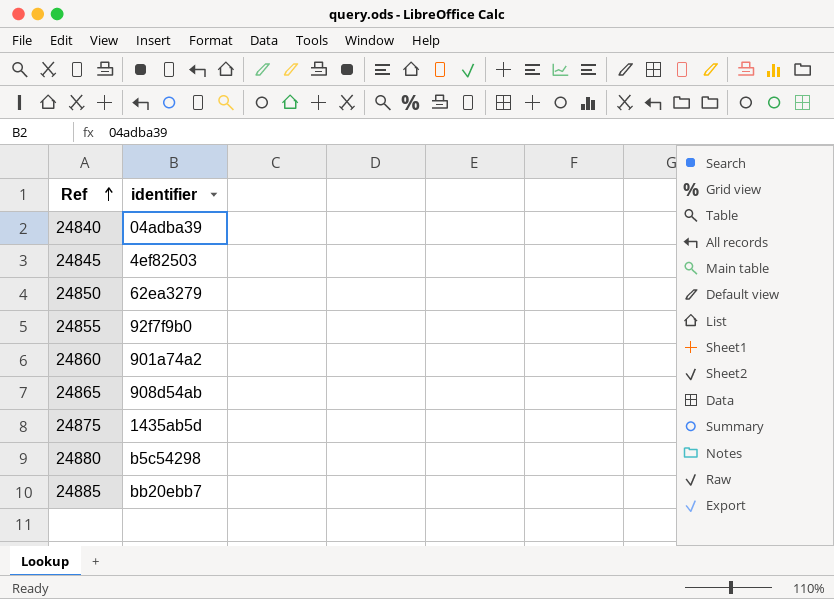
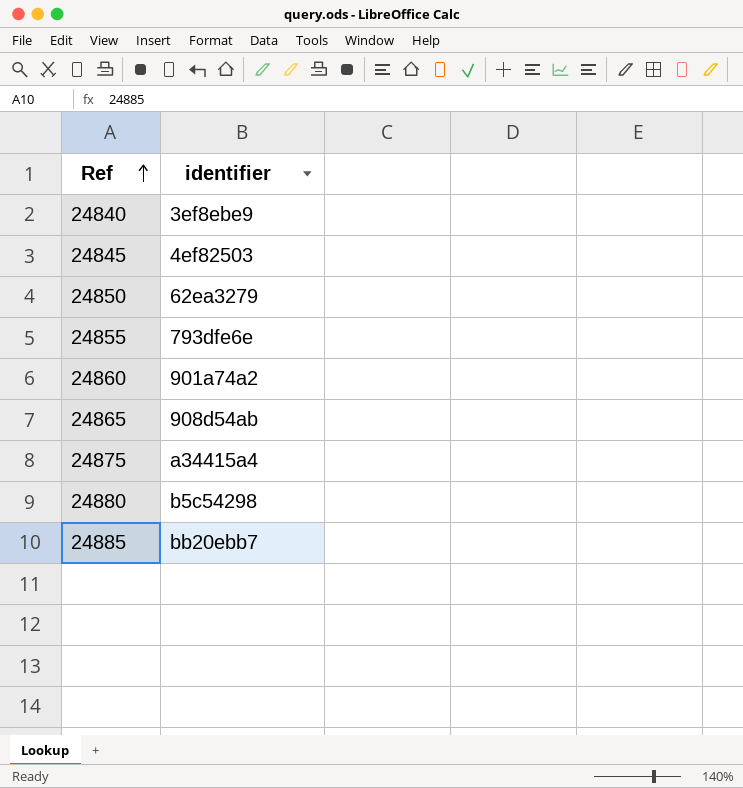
24840 | identifier: 04adba39 -> 3ef8ebe9
24855 | identifier: 92f7f9b0 -> 793dfe6e
24875 | identifier: 1435ab5d -> a34415a4

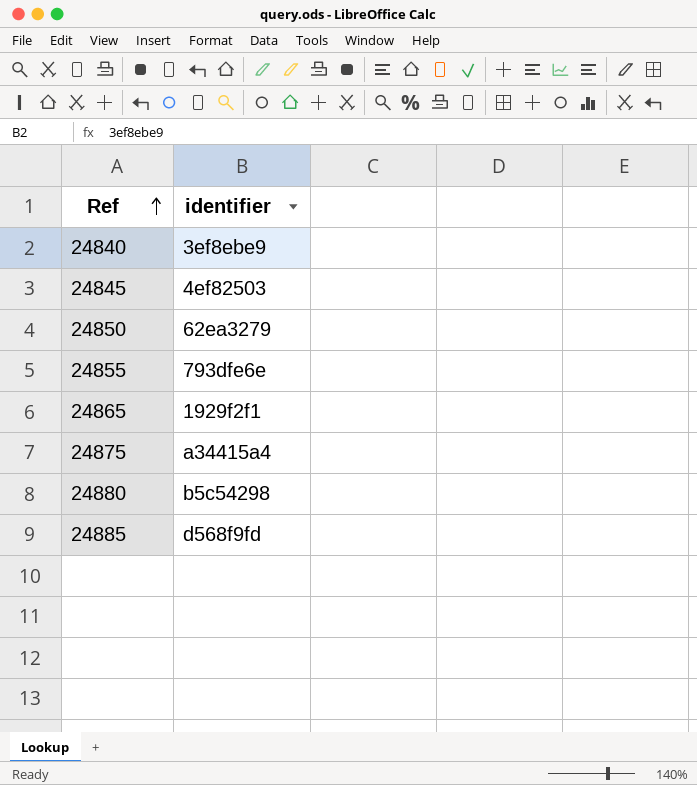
row 24860: 901a74a2 -> none
24865 | identifier: 908d54ab -> 1929f2f1
24885 | identifier: bb20ebb7 -> d568f9fd

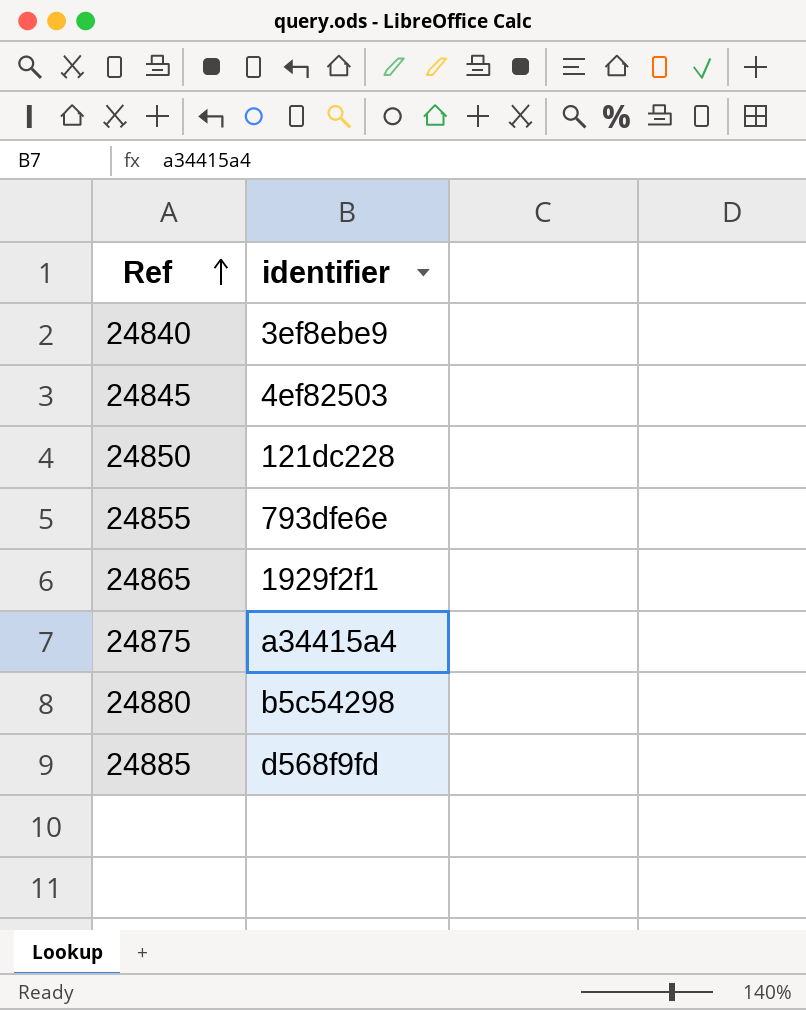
24850 | identifier: 62ea3279 -> 121dc228

